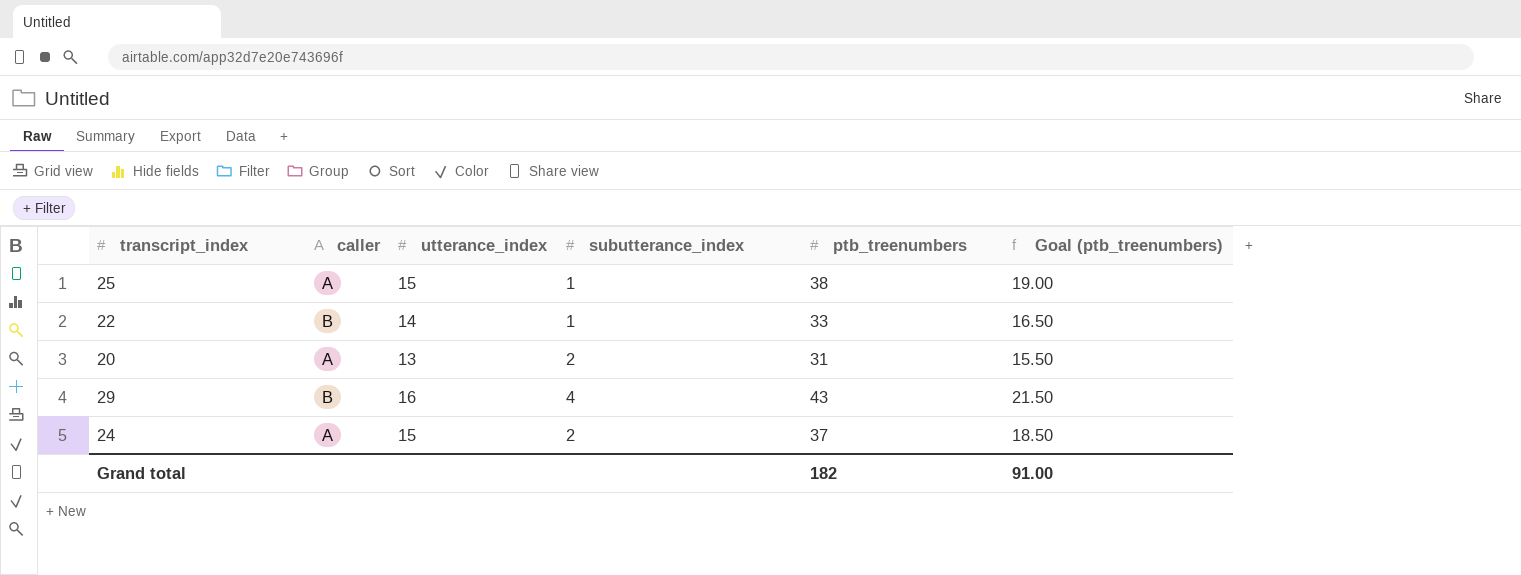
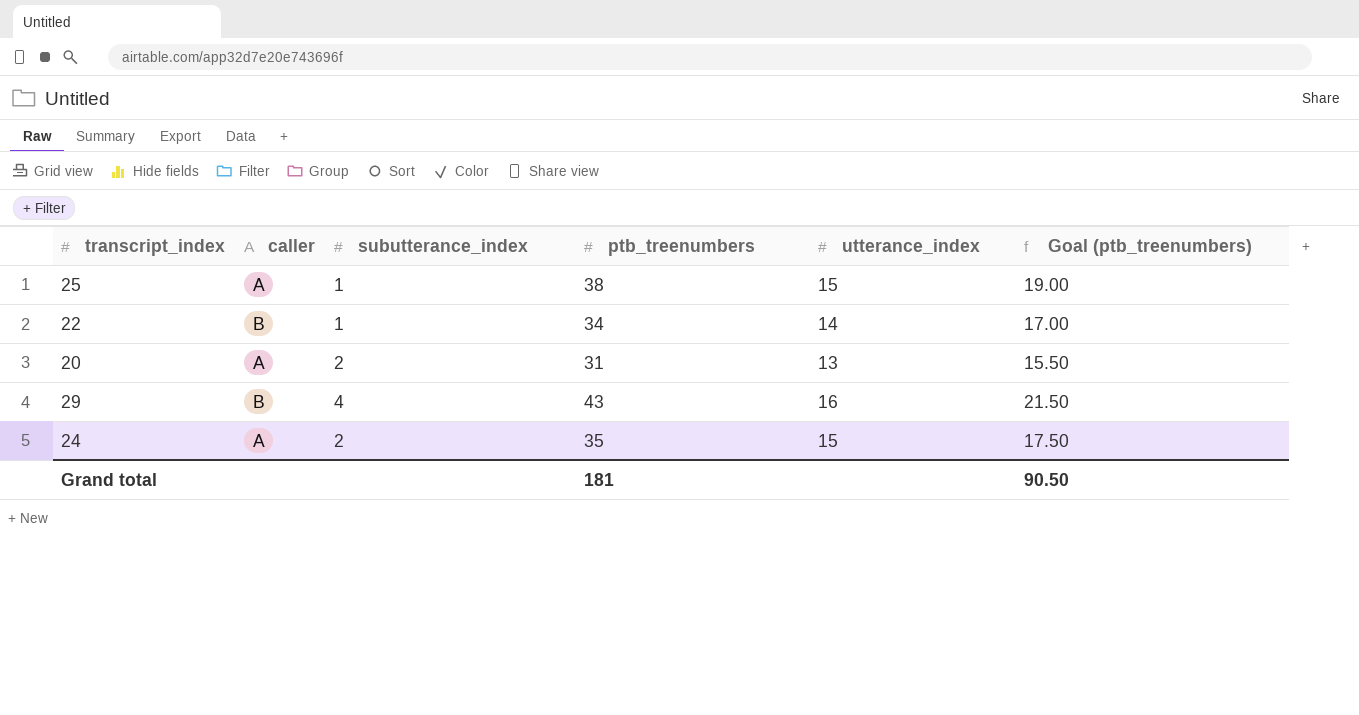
column utterance_index | position: 3 -> 5
22 | ptb_treenumbers: 33 -> 34
22 | Goal (ptb_treenumbers): 16.50 -> 17.00
24 | ptb_treenumbers: 37 -> 35
24 | Goal (ptb_treenumbers): 18.50 -> 17.50
Grand total | ptb_treenumbers: 182 -> 181
Grand total | Goal (ptb_treenumbers): 91.00 -> 90.50

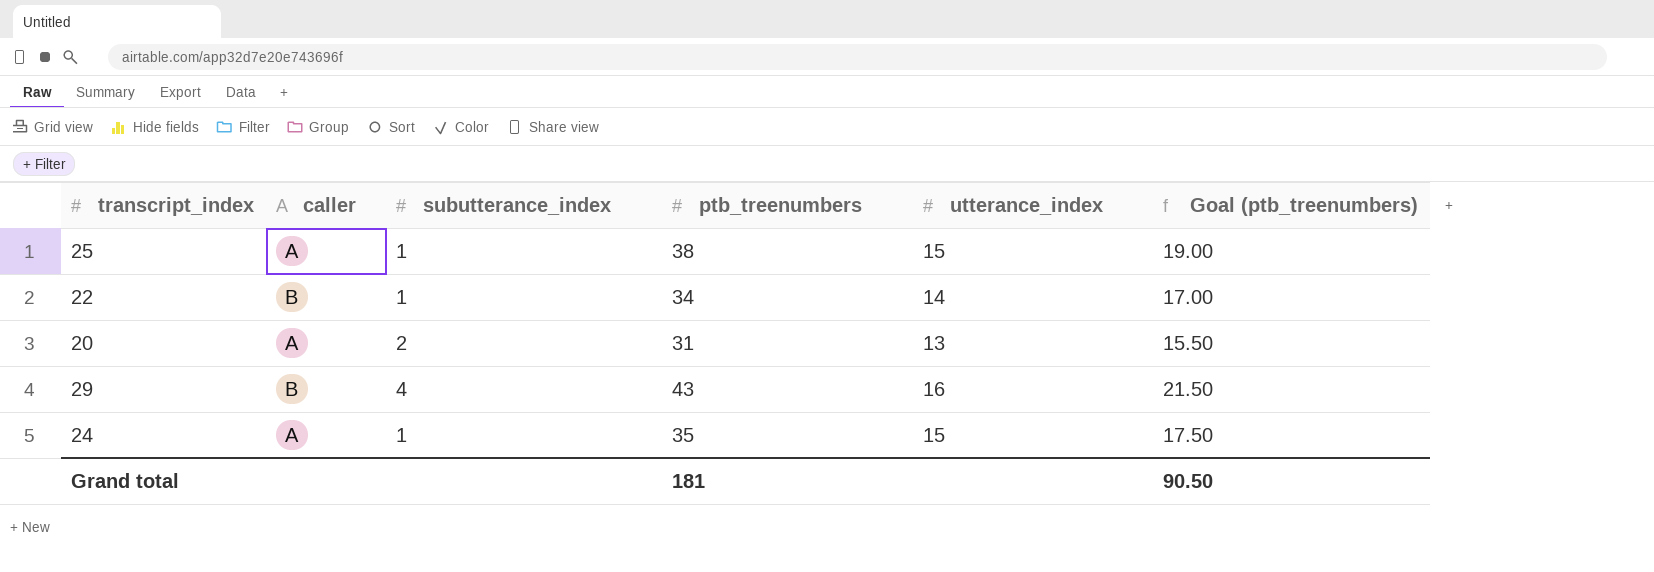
24 | subutterance_index: 2 -> 1

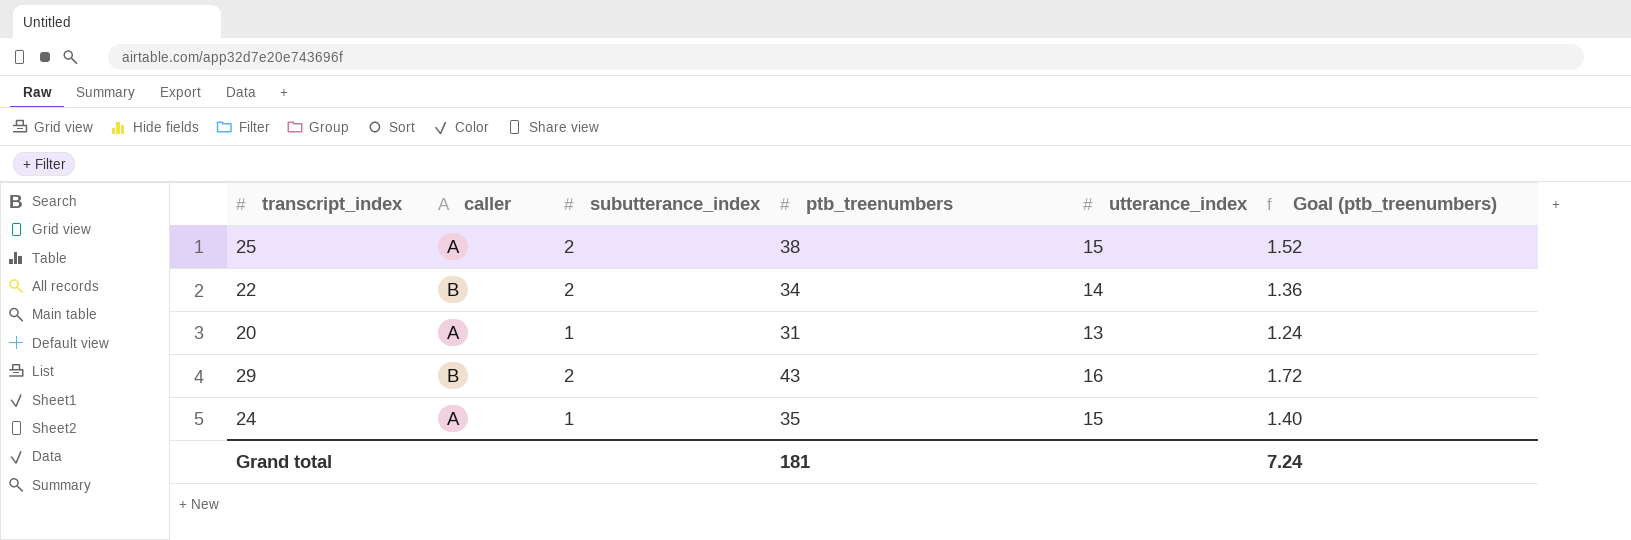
column Goal (ptb_treenumbers) | formula: [ptb_treenumbers] * 0.5 -> [ptb_treenumbers] * 0.04
25 | subutterance_index: 1 -> 2
22 | subutterance_index: 1 -> 2
20 | subutterance_index: 2 -> 1
29 | subutterance_index: 4 -> 2
Grand total | Goal (ptb_treenumbers): 90.50 -> 7.24

